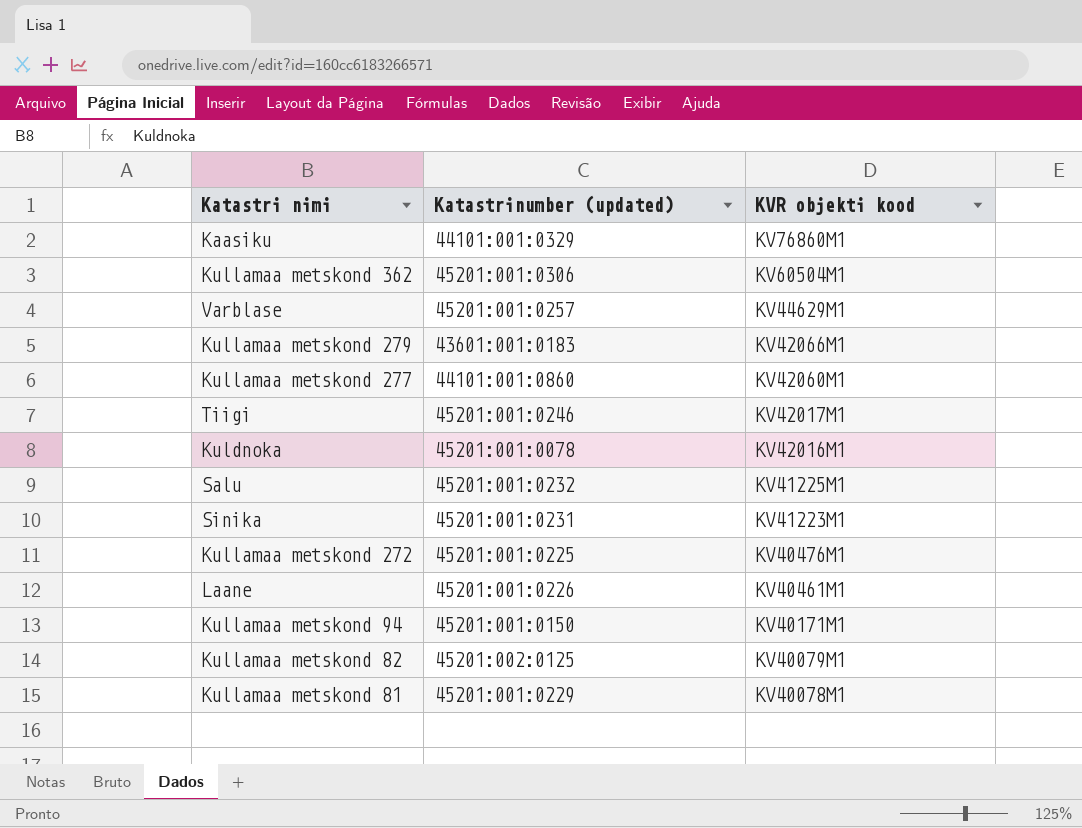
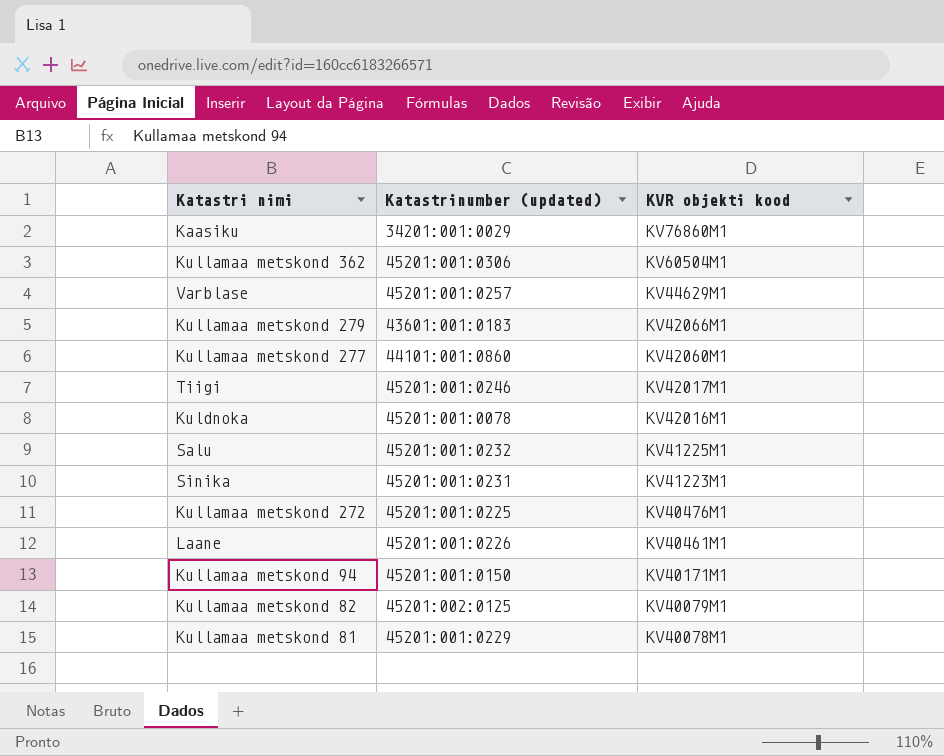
Kaasiku | Katastrinumber (updated): 44101:001:0329 -> 34201:001:0029

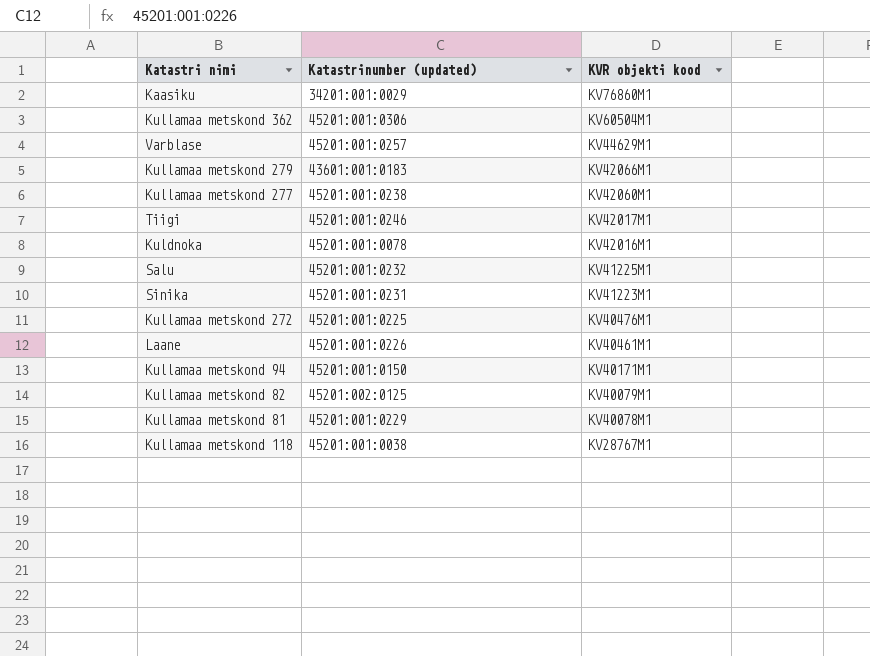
Kullamaa metskond 277 | Katastrinumber (updated): 44101:001:0860 -> 45201:001:0238
row Kullamaa metskond 118: none -> 45201:001:0038 | KV28767M1

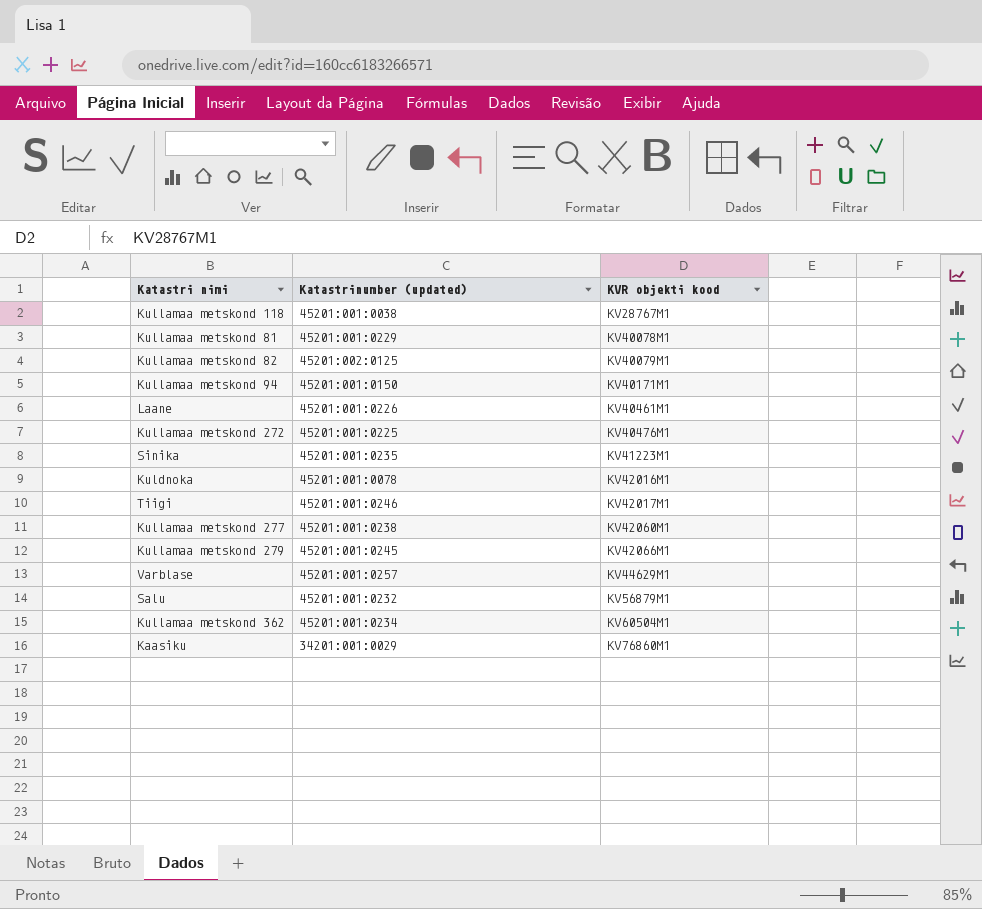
row order: KVR objekti kood descending -> KVR objekti kood ascending
Sinika | Katastrinumber (updated): 45201:001:0231 -> 45201:001:0235
Kullamaa metskond 279 | Katastrinumber (updated): 43601:001:0183 -> 45201:001:0245
Salu | KVR objekti kood: KV41225M1 -> KV56879M1
Kullamaa metskond 362 | Katastrinumber (updated): 45201:001:0306 -> 45201:001:0234

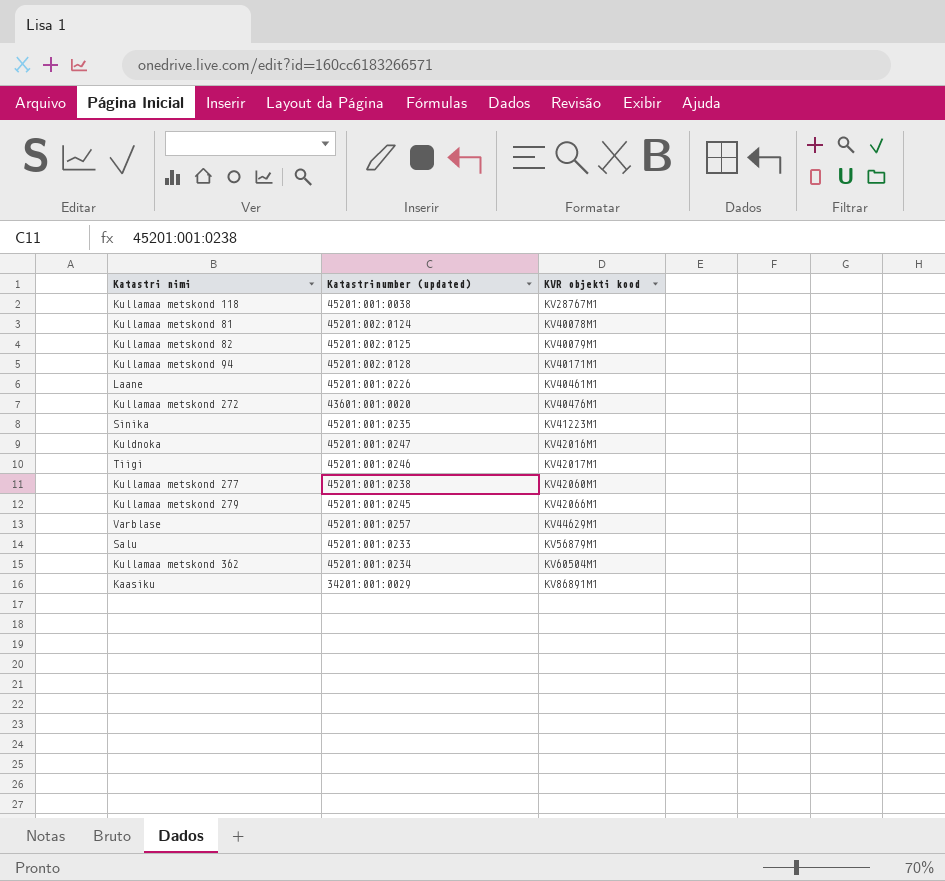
Kullamaa metskond 81 | Katastrinumber (updated): 45201:001:0229 -> 45201:002:0124
Kullamaa metskond 94 | Katastrinumber (updated): 45201:001:0150 -> 45201:002:0128
Kullamaa metskond 272 | Katastrinumber (updated): 45201:001:0225 -> 43601:001:0020
Kuldnoka | Katastrinumber (updated): 45201:001:0078 -> 45201:001:0247
Salu | Katastrinumber (updated): 45201:001:0232 -> 45201:001:0233
Kaasiku | KVR objekti kood: KV76860M1 -> KV86891M1

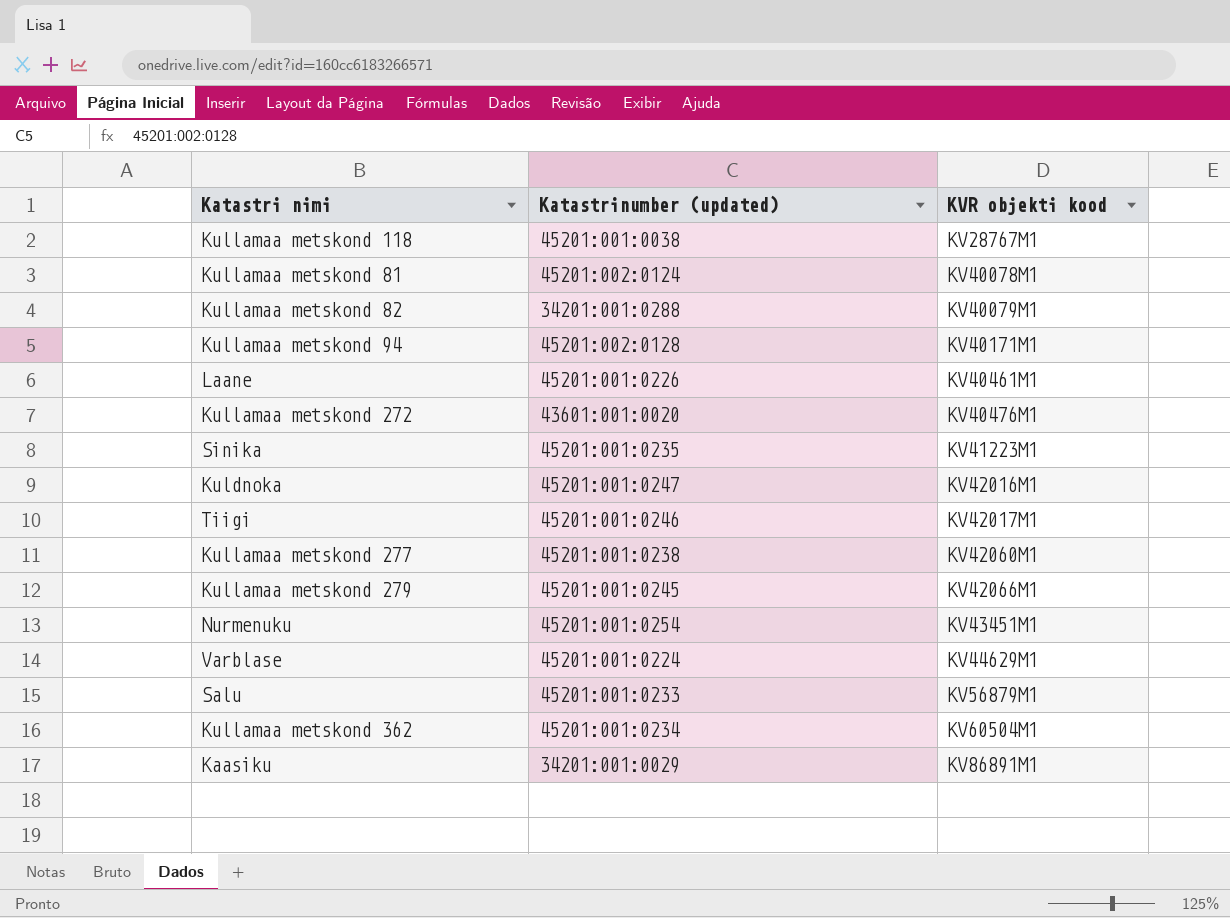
Kullamaa metskond 82 | Katastrinumber (updated): 45201:002:0125 -> 34201:001:0288
row Nurmenuku: none -> 45201:001:0254 | KV43451M1
Varblase | Katastrinumber (updated): 45201:001:0257 -> 45201:001:0224

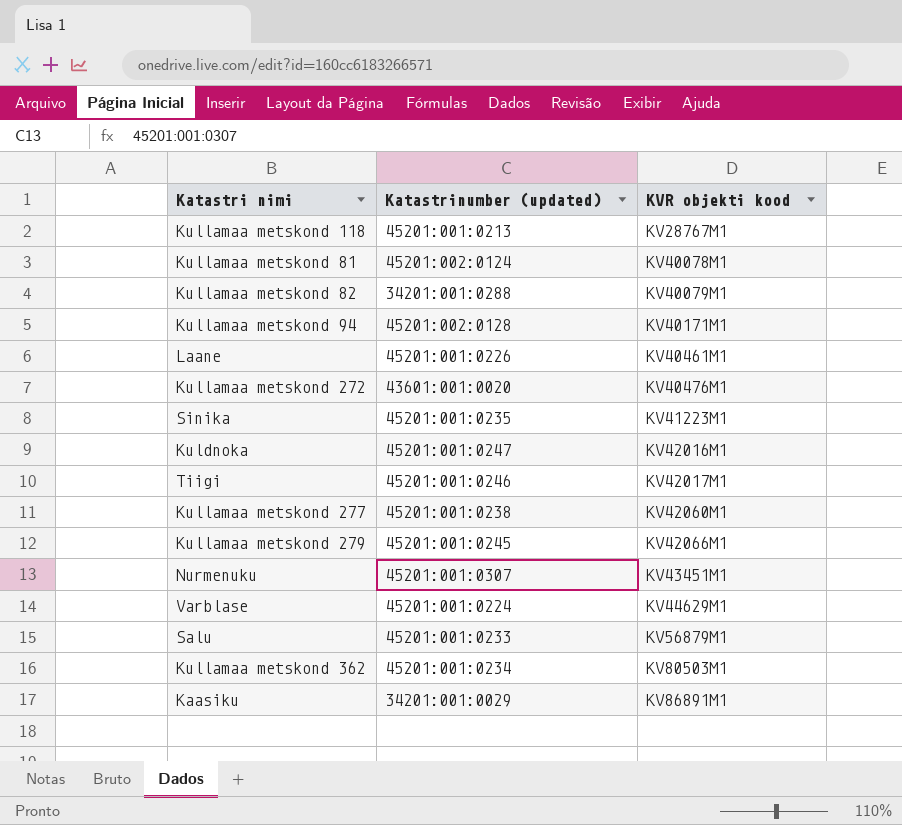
Kullamaa metskond 118 | Katastrinumber (updated): 45201:001:0038 -> 45201:001:0213
Nurmenuku | Katastrinumber (updated): 45201:001:0254 -> 45201:001:0307
Kullamaa metskond 362 | KVR objekti kood: KV60504M1 -> KV80503M1

